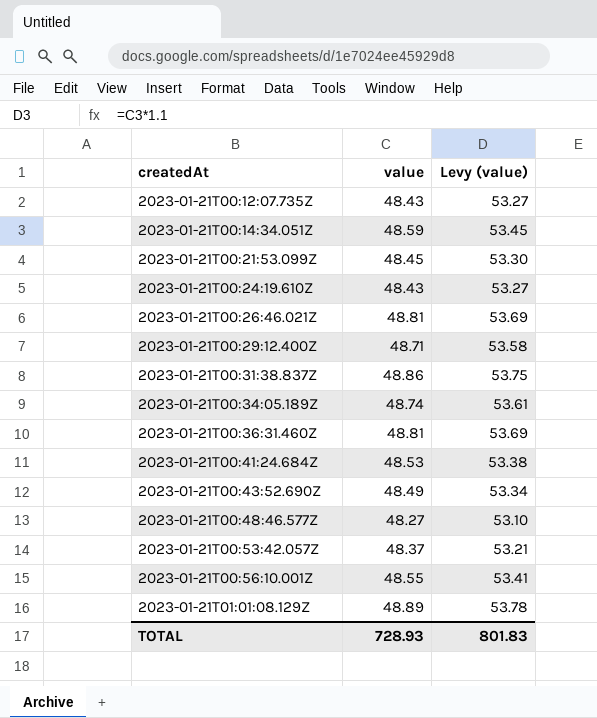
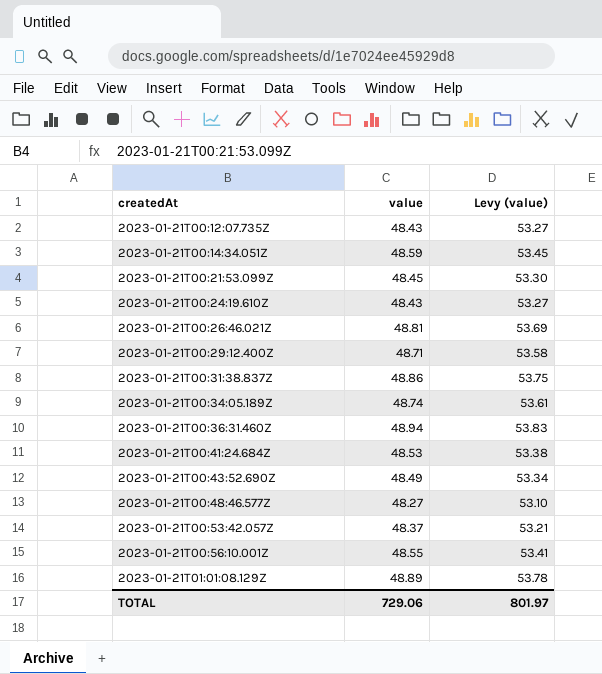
2023-01-21T00:36:31.460Z | value: 48.81 -> 48.94
2023-01-21T00:36:31.460Z | Levy (value): 53.69 -> 53.83
TOTAL | value: 728.93 -> 729.06
TOTAL | Levy (value): 801.83 -> 801.97

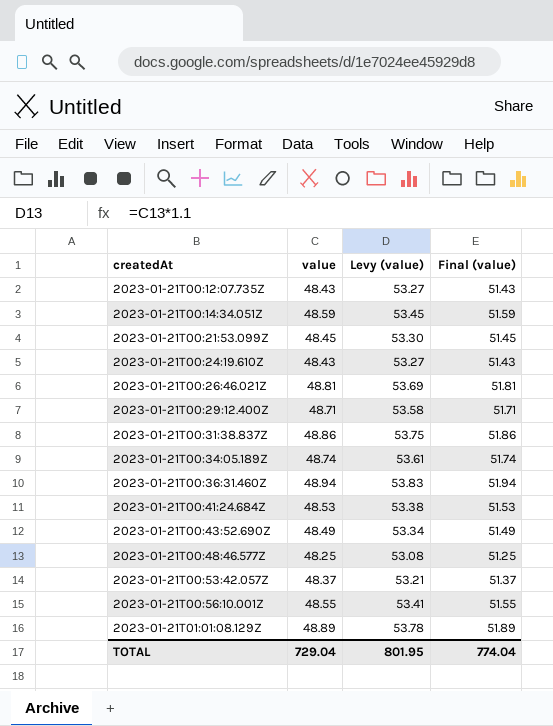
column Final (value) | formula: none -> [value] + 3
2023-01-21T00:48:46.577Z | value: 48.27 -> 48.25
2023-01-21T00:48:46.577Z | Levy (value): 53.10 -> 53.08
TOTAL | value: 729.06 -> 729.04
TOTAL | Levy (value): 801.97 -> 801.95

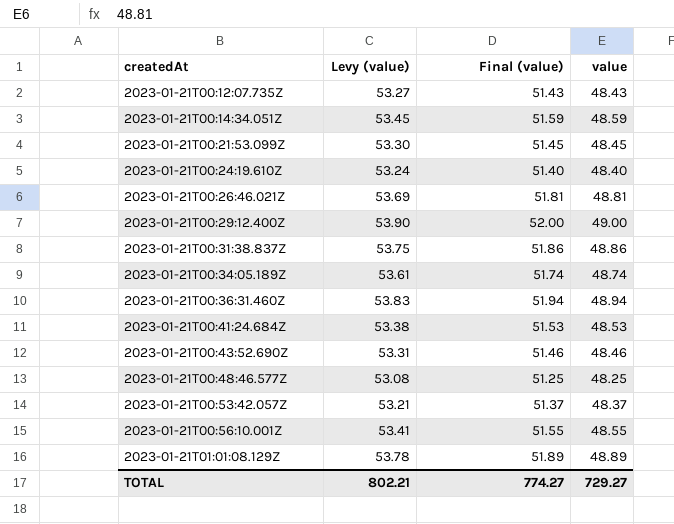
column value | position: 2 -> 4
2023-01-21T00:24:19.610Z | Levy (value): 53.27 -> 53.24
2023-01-21T00:24:19.610Z | Final (value): 51.43 -> 51.40
2023-01-21T00:24:19.610Z | value: 48.43 -> 48.40
2023-01-21T00:29:12.400Z | Levy (value): 53.58 -> 53.90
2023-01-21T00:29:12.400Z | Final (value): 51.71 -> 52.00
2023-01-21T00:29:12.400Z | value: 48.71 -> 49.00
2023-01-21T00:43:52.690Z | Levy (value): 53.34 -> 53.31
2023-01-21T00:43:52.690Z | Final (value): 51.49 -> 51.46
2023-01-21T00:43:52.690Z | value: 48.49 -> 48.46
TOTAL | Levy (value): 801.95 -> 802.21
TOTAL | Final (value): 774.04 -> 774.27
TOTAL | value: 729.04 -> 729.27

